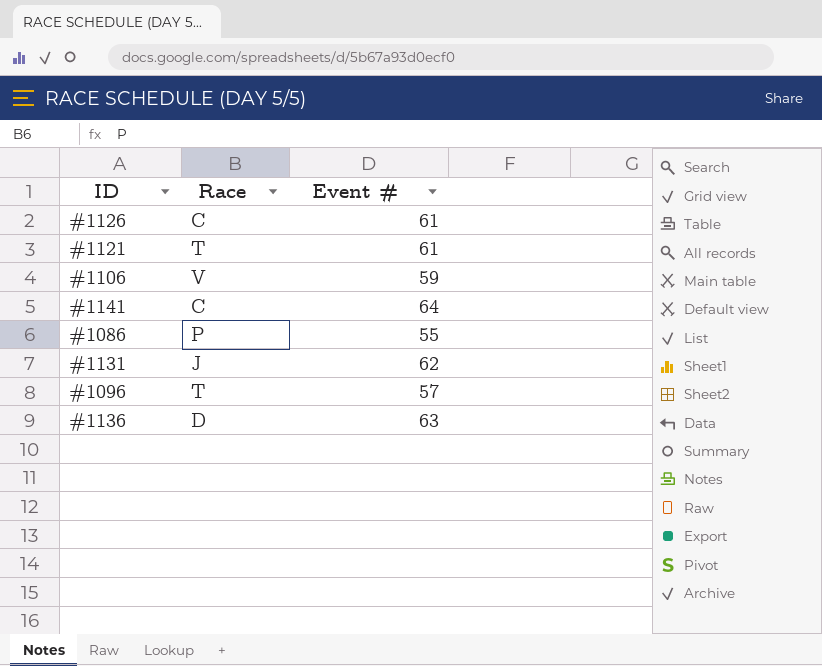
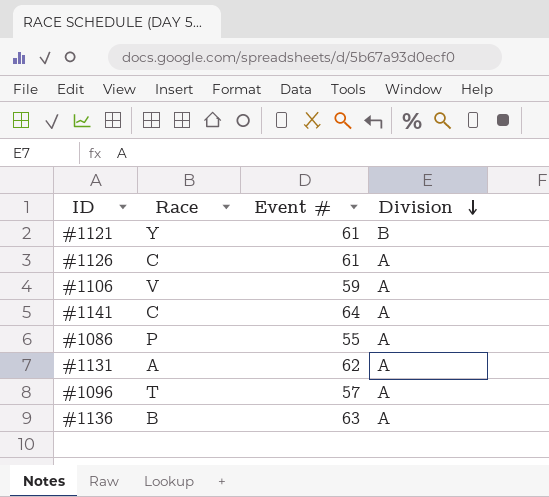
row order: none -> Division descending
column Division | position: none -> 4
#1121 | Race: T -> Y
#1131 | Race: J -> A
#1136 | Race: D -> B

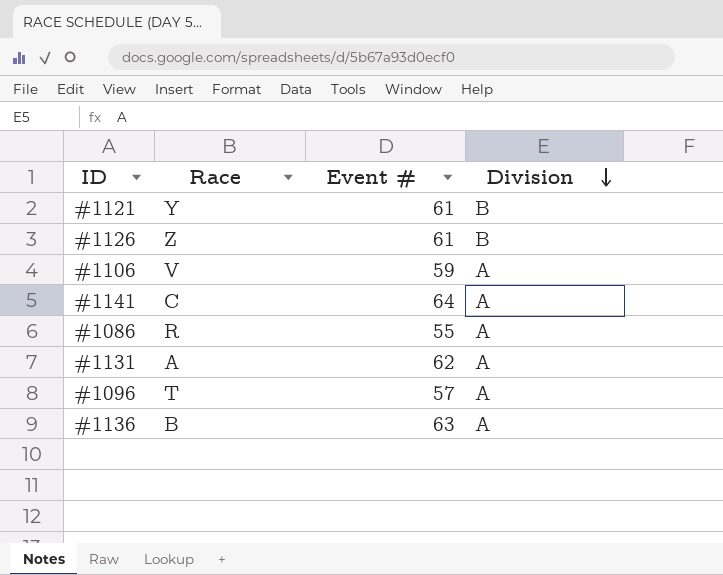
#1126 | Race: C -> Z
#1126 | Division: A -> B
#1086 | Race: P -> R

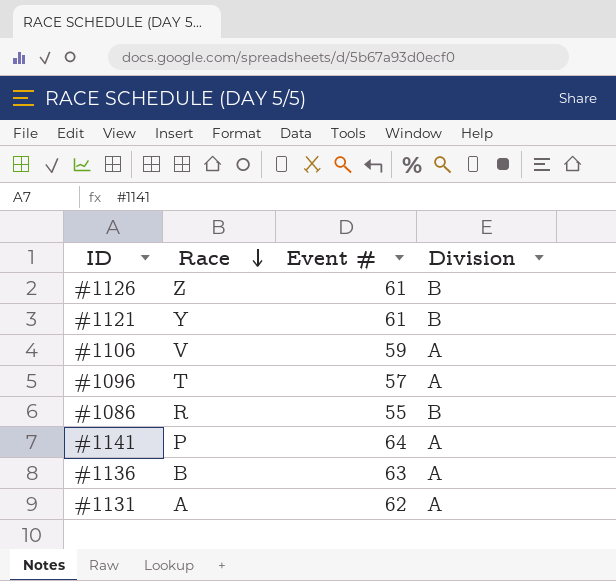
row order: Division descending -> Race descending
#1086 | Division: A -> B
#1141 | Race: C -> P

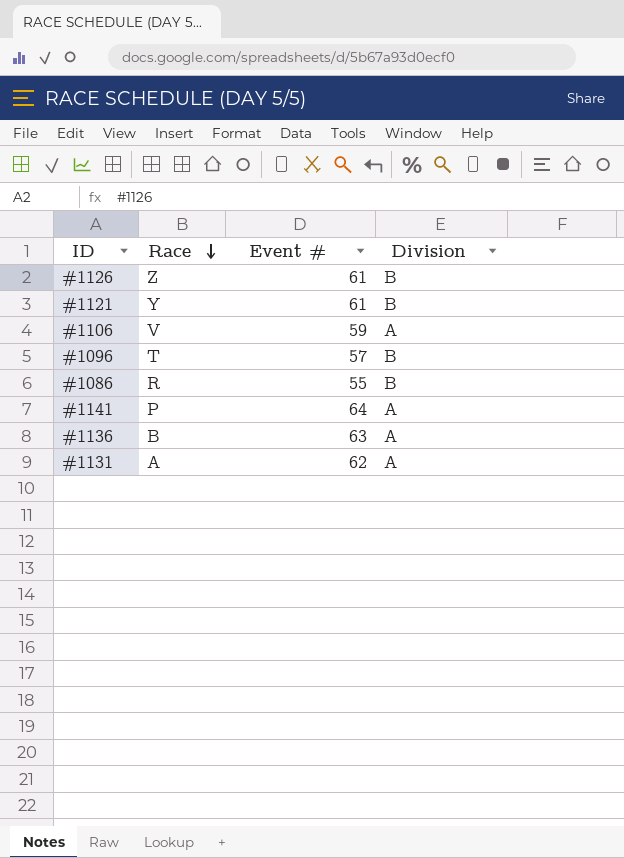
#1096 | Division: A -> B

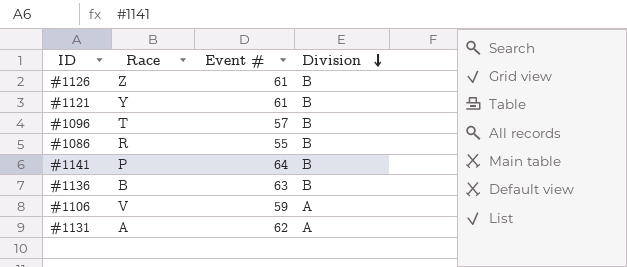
row order: Race descending -> Division descending
#1141 | Division: A -> B
#1136 | Division: A -> B

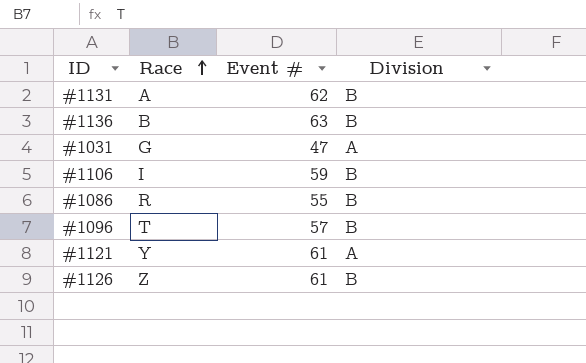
row order: Division descending -> Race ascending
row #1141: P | 64 | B -> none
#1131 | Division: A -> B
row #1031: none -> G | 47 | A
#1106 | Race: V -> I
#1106 | Division: A -> B
#1121 | Division: B -> A

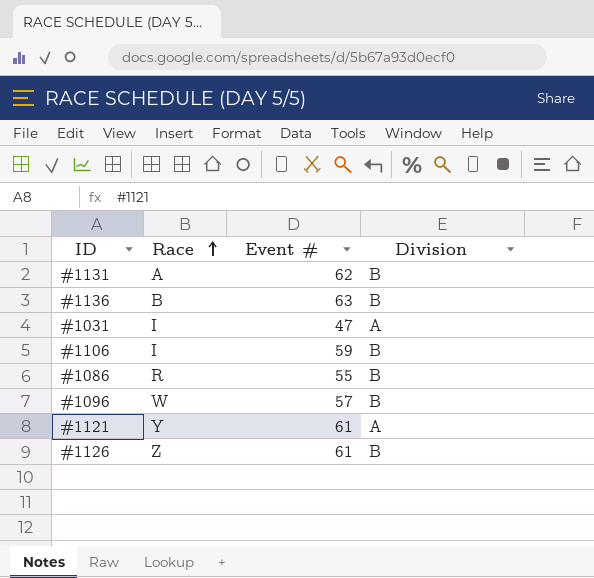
#1031 | Race: G -> I
#1096 | Race: T -> W

